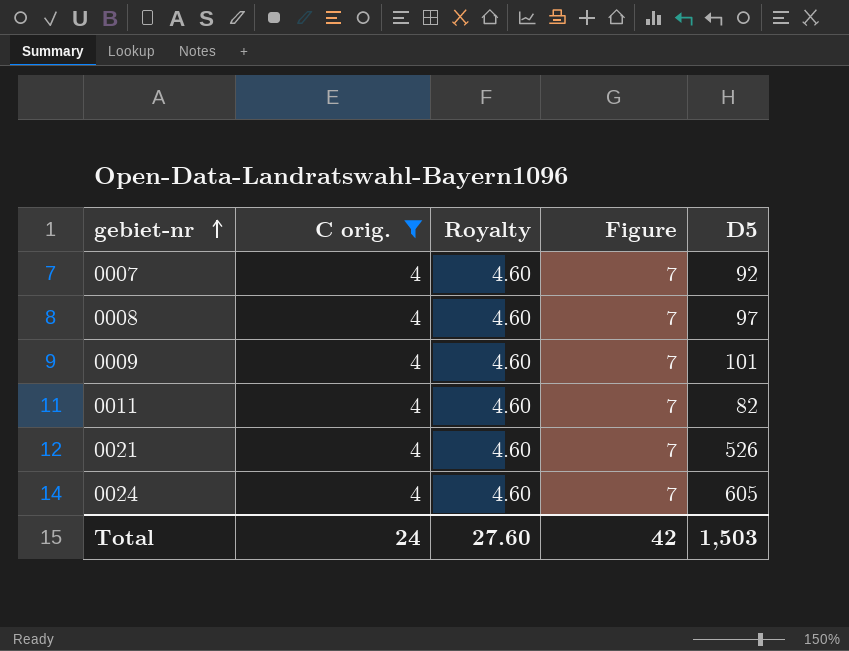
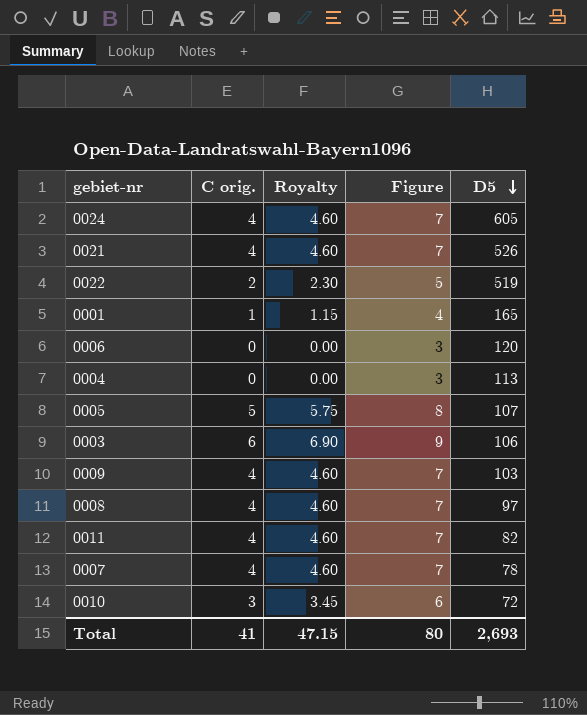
filter: C orig. = 4 -> none
row order: gebiet-nr ascending -> D5 descending
0009 | D5: 101 -> 103
0007 | D5: 92 -> 78
Total | C orig.: 24 -> 41
Total | Royalty: 27.60 -> 47.15
Total | Figure: 42 -> 80
Total | D5: 1,503 -> 2,693

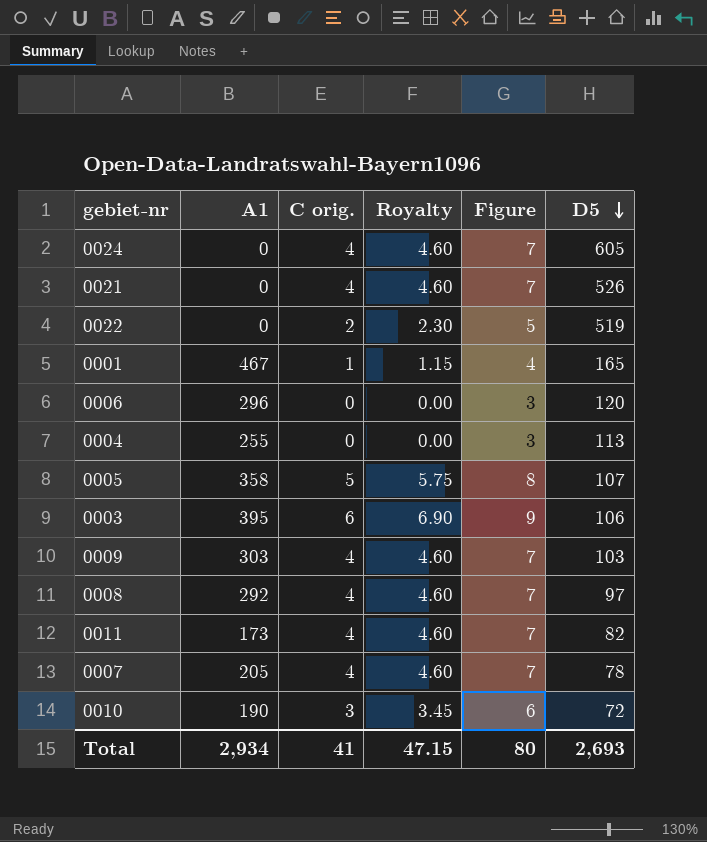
column A1 | position: none -> 2

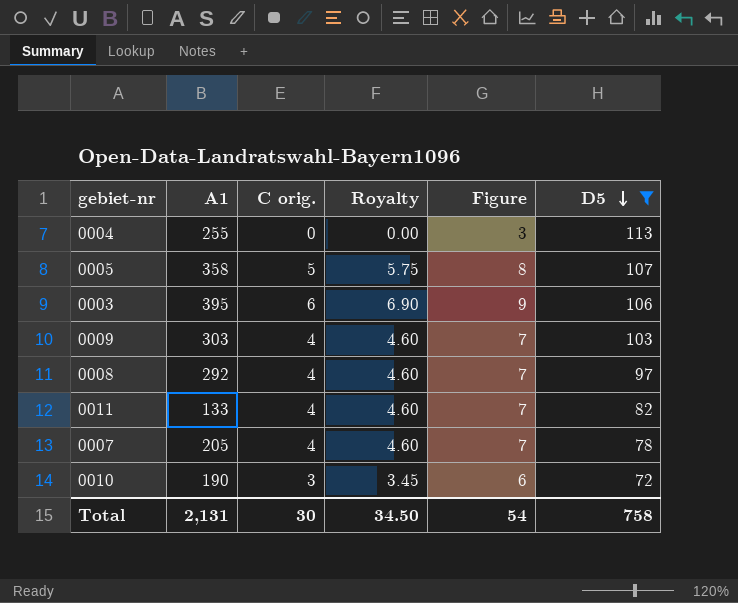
filter: none -> D5 <= 113
0011 | A1: 173 -> 133
Total | A1: 2,934 -> 2,131
Total | C orig.: 41 -> 30
Total | Royalty: 47.15 -> 34.50
Total | Figure: 80 -> 54
Total | D5: 2,693 -> 758

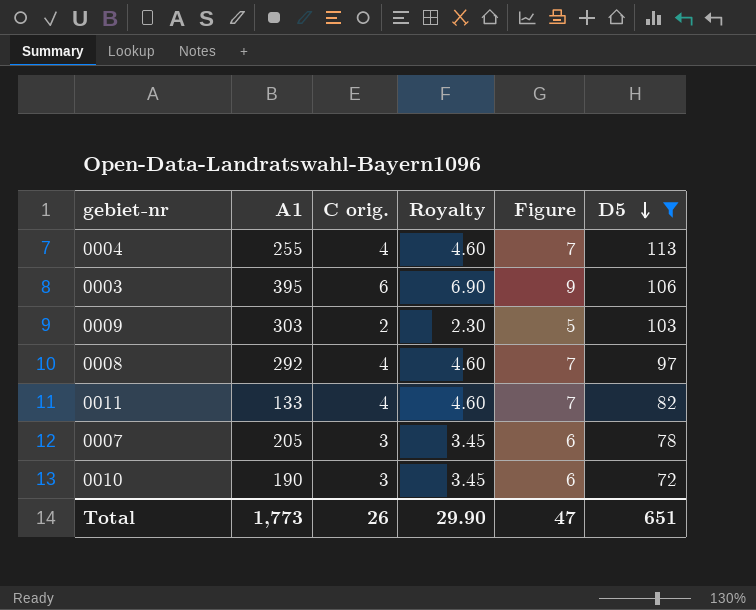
row 0005: 358 | 5 | 5.75 | 8 | 107 -> none
0004 | C orig.: 0 -> 4
0004 | Royalty: 0.00 -> 4.60
0004 | Figure: 3 -> 7
0009 | C orig.: 4 -> 2
0009 | Royalty: 4.60 -> 2.30
0009 | Figure: 7 -> 5
0007 | C orig.: 4 -> 3
0007 | Royalty: 4.60 -> 3.45
0007 | Figure: 7 -> 6
Total | A1: 2,131 -> 1,773
Total | C orig.: 30 -> 26
Total | Royalty: 34.50 -> 29.90
Total | Figure: 54 -> 47
Total | D5: 758 -> 651

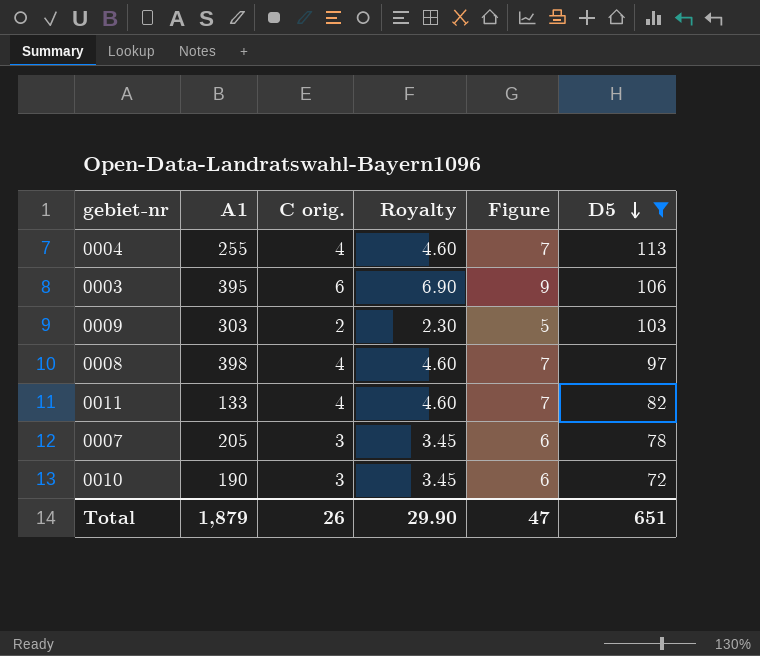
0008 | A1: 292 -> 398
Total | A1: 1,773 -> 1,879

